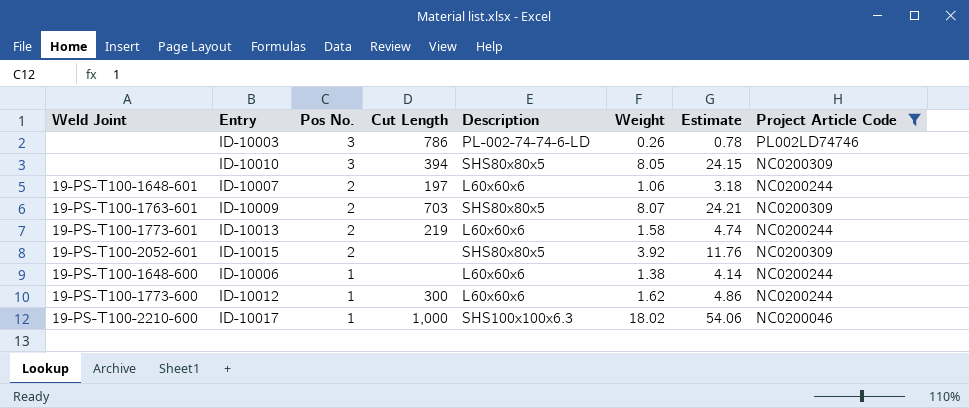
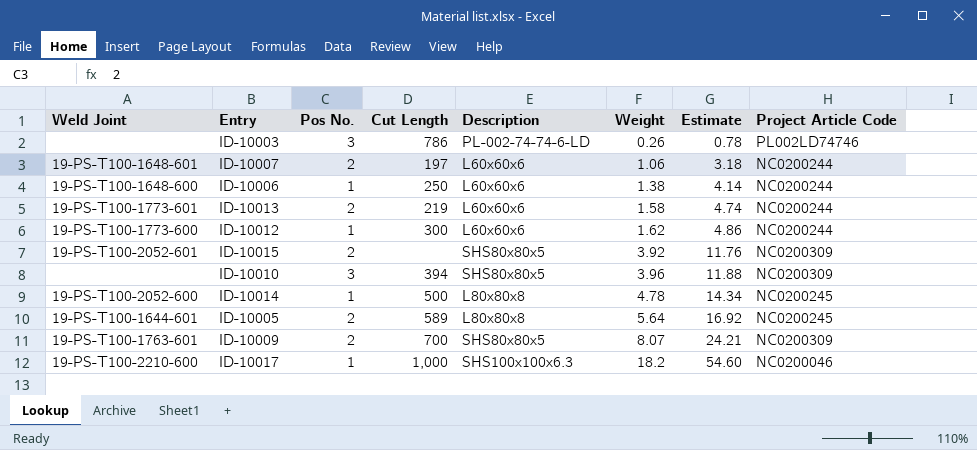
filter: Project Article Code != NC0200245 -> none
row order: Pos No. descending -> Weight ascending
ID-10006 | Cut Length: none -> 250
ID-10010 | Weight: 8.05 -> 3.96
ID-10010 | Estimate: 24.15 -> 11.88
ID-10009 | Cut Length: 703 -> 700
ID-10017 | Weight: 18.02 -> 18.2
ID-10017 | Estimate: 54.06 -> 54.60

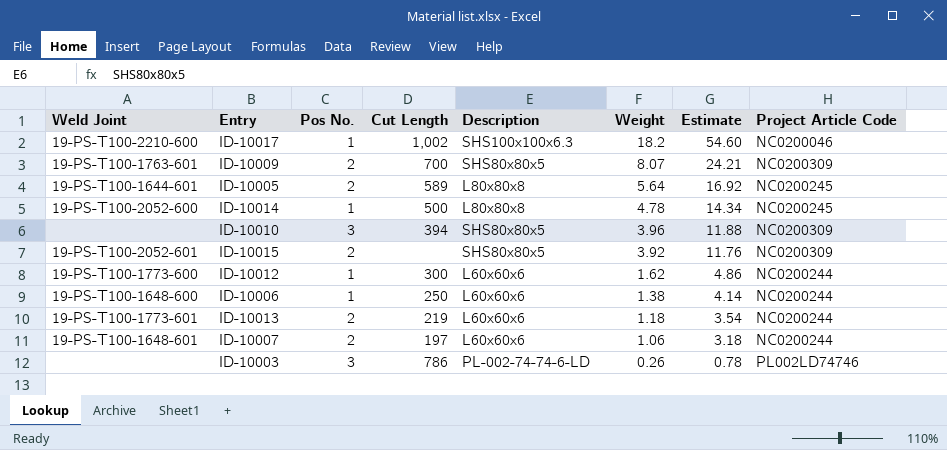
row order: Weight ascending -> Weight descending
ID-10017 | Cut Length: 1,000 -> 1,002
ID-10013 | Weight: 1.58 -> 1.18
ID-10013 | Estimate: 4.74 -> 3.54

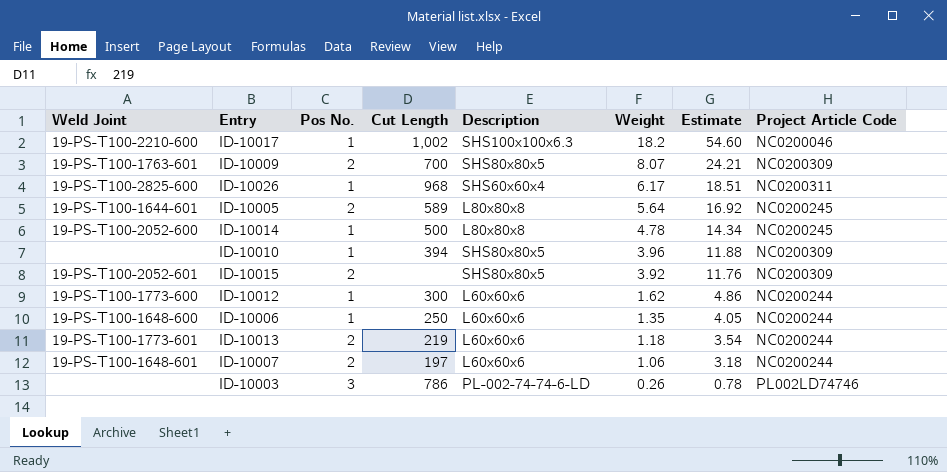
row ID-10026: none -> 19-PS-T100-2825-600 | 1 | 968 | SHS60x60x4 | 6.17 | 18.51 | NC0200311
ID-10010 | Pos No.: 3 -> 1
ID-10006 | Weight: 1.38 -> 1.35
ID-10006 | Estimate: 4.14 -> 4.05

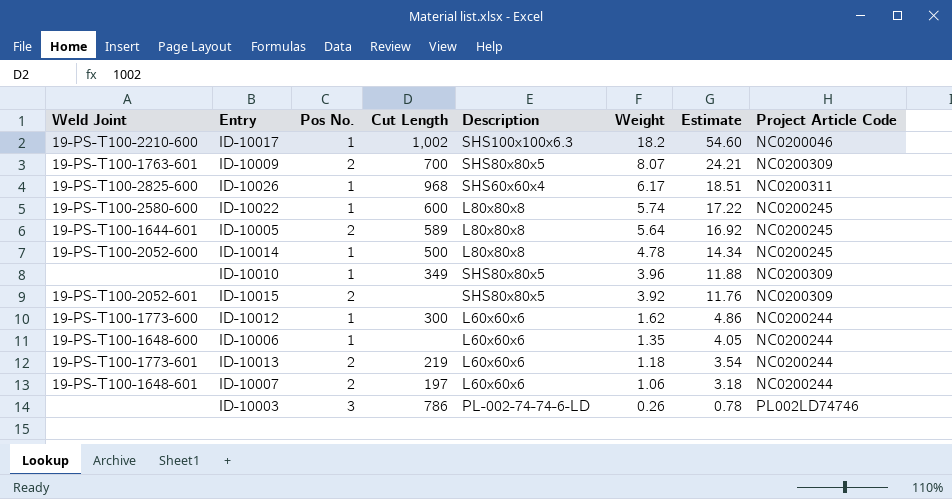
row ID-10022: none -> 19-PS-T100-2580-600 | 1 | 600 | L80x80x8 | 5.74 | 17.22 | NC0200245
ID-10010 | Cut Length: 394 -> 349
ID-10006 | Cut Length: 250 -> none

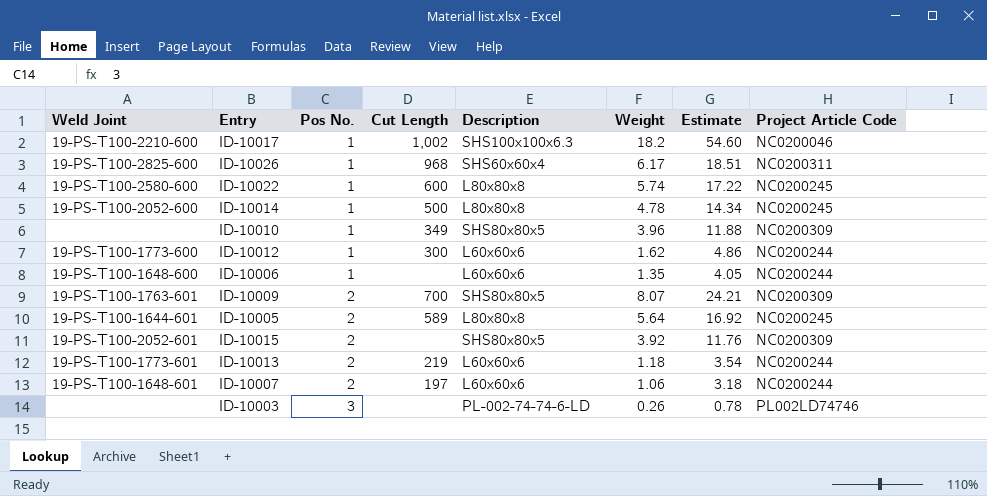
row order: Weight descending -> Pos No. ascending
ID-10003 | Cut Length: 786 -> none

